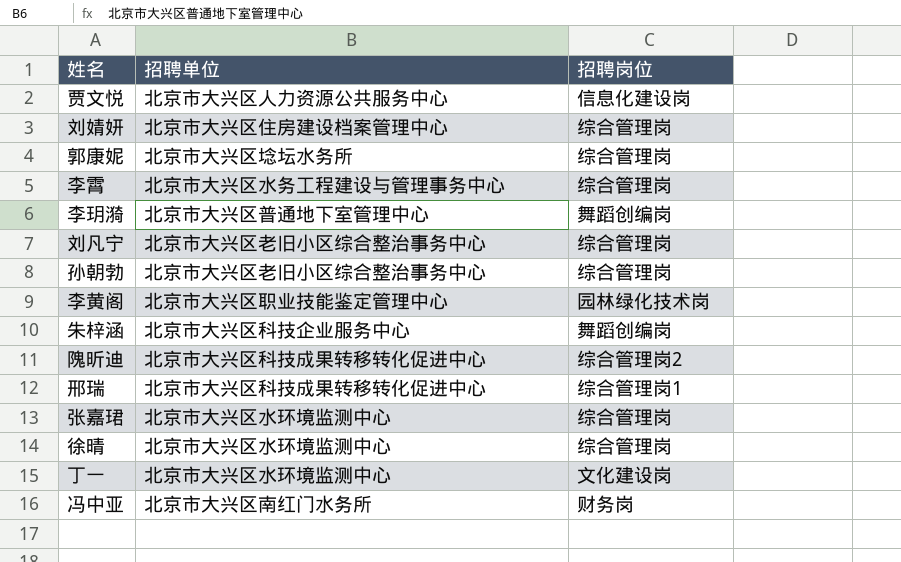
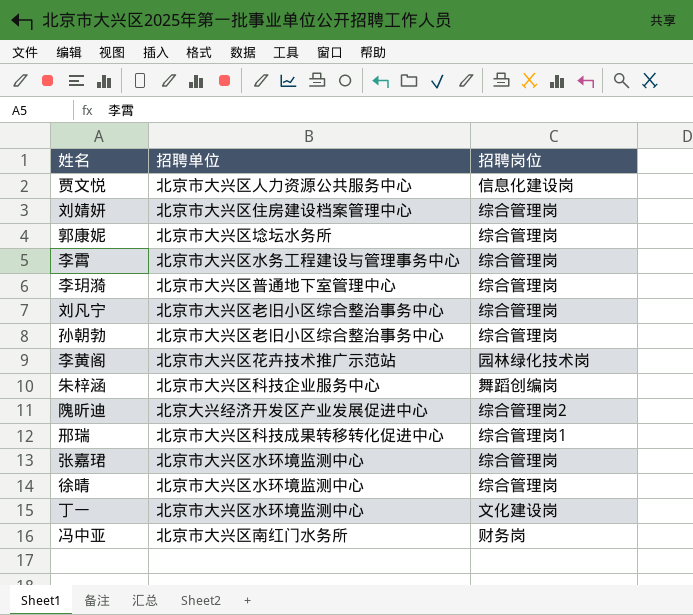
李玥漪 | 招聘岗位: 舞蹈创编岗 -> 综合管理岗
李黄阁 | 招聘单位: 北京市大兴区职业技能鉴定管理中心 -> 北京市大兴区花卉技术推广示范站
隗昕迪 | 招聘单位: 北京市大兴区科技成果转移转化促进中心 -> 北京大兴经济开发区产业发展促进中心

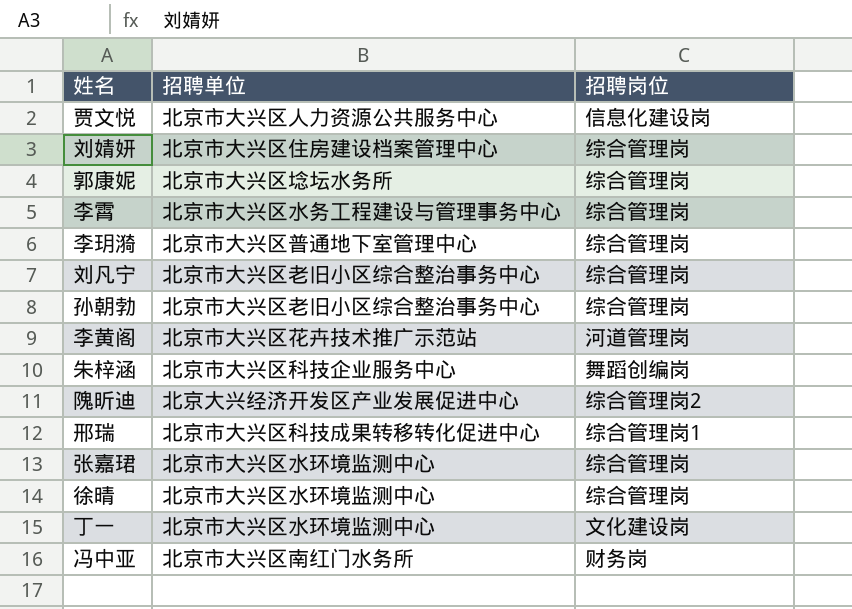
李黄阁 | 招聘岗位: 园林绿化技术岗 -> 河道管理岗

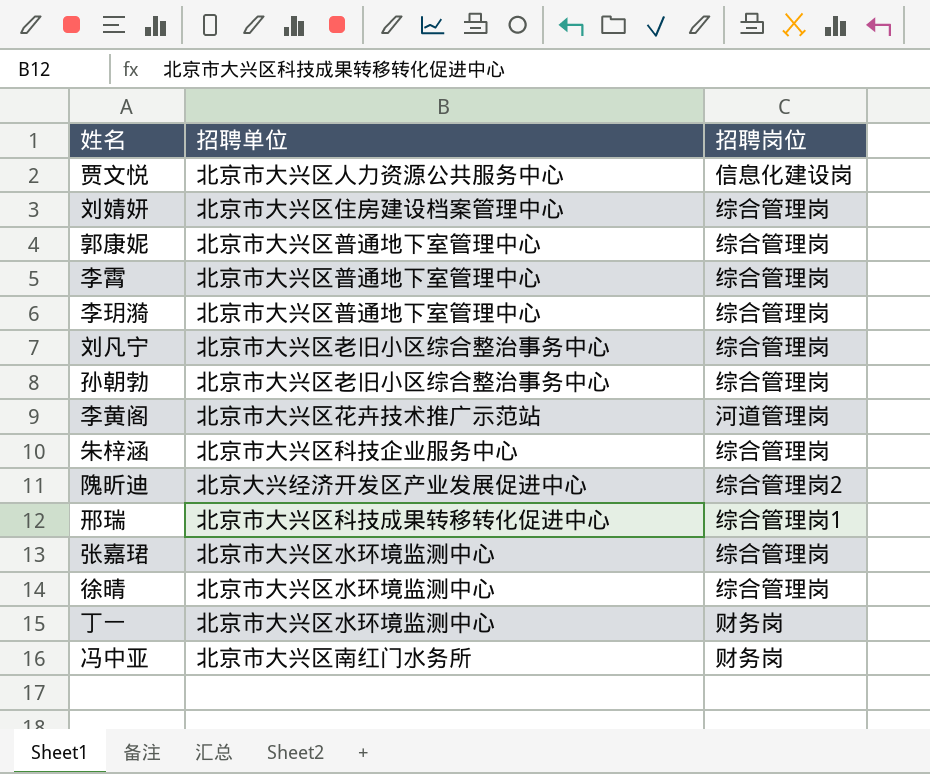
郭康妮 | 招聘单位: 北京市大兴区埝坛水务所 -> 北京市大兴区普通地下室管理中心
李霄 | 招聘单位: 北京市大兴区水务工程建设与管理事务中心 -> 北京市大兴区普通地下室管理中心
朱梓涵 | 招聘岗位: 舞蹈创编岗 -> 综合管理岗
丁一 | 招聘岗位: 文化建设岗 -> 财务岗

